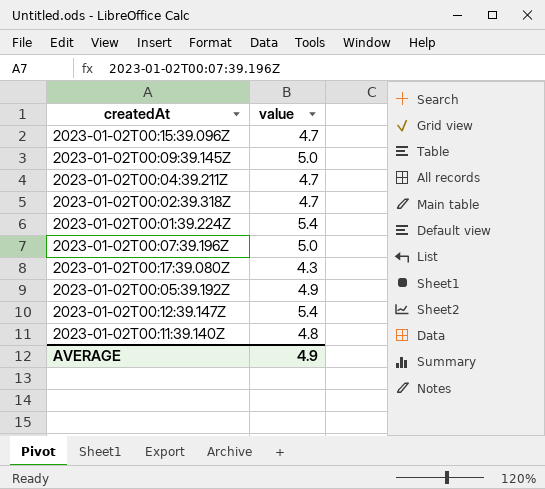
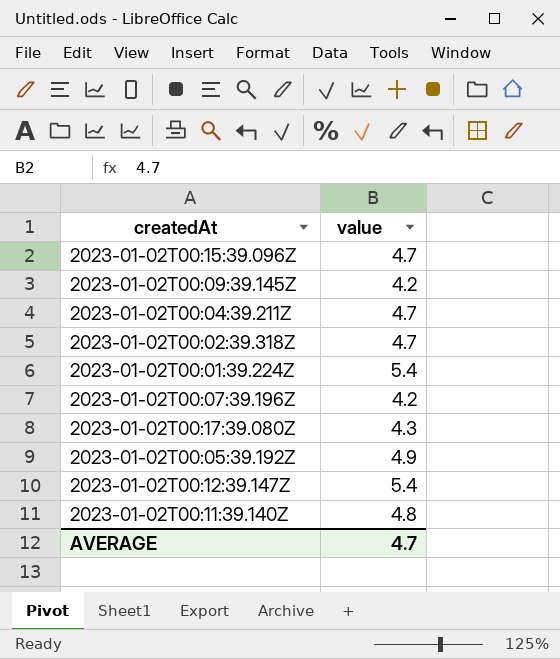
2023-01-02T00:09:39.145Z | value: 5.0 -> 4.2
2023-01-02T00:07:39.196Z | value: 5.0 -> 4.2
AVERAGE | value: 4.9 -> 4.7

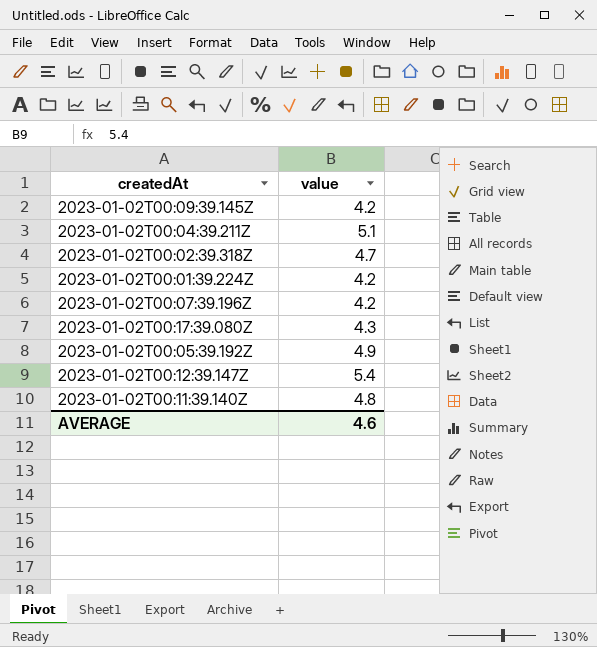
row 2023-01-02T00:15:39.096Z: 4.7 -> none
2023-01-02T00:04:39.211Z | value: 4.7 -> 5.1
2023-01-02T00:01:39.224Z | value: 5.4 -> 4.2
AVERAGE | value: 4.7 -> 4.6

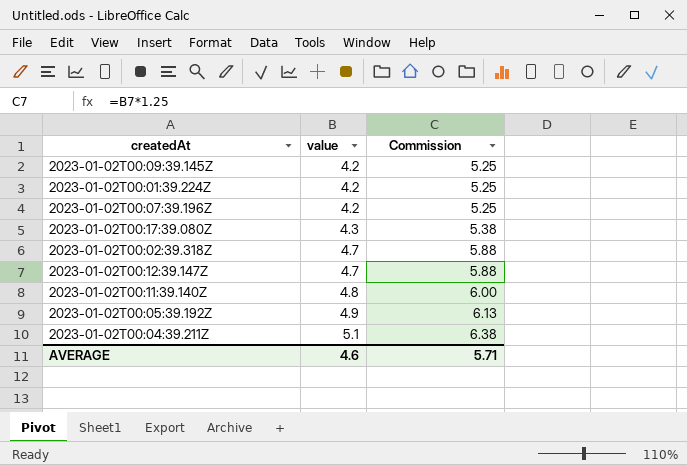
row order: none -> value ascending
column Commission | formula: none -> [value] * 1.25
2023-01-02T00:12:39.147Z | value: 5.4 -> 4.7

